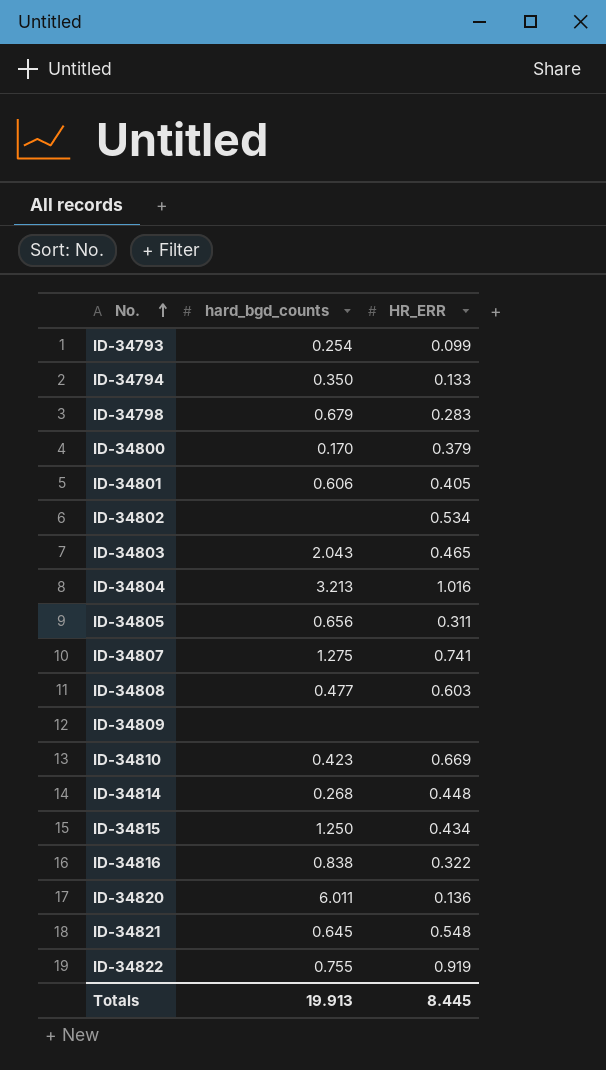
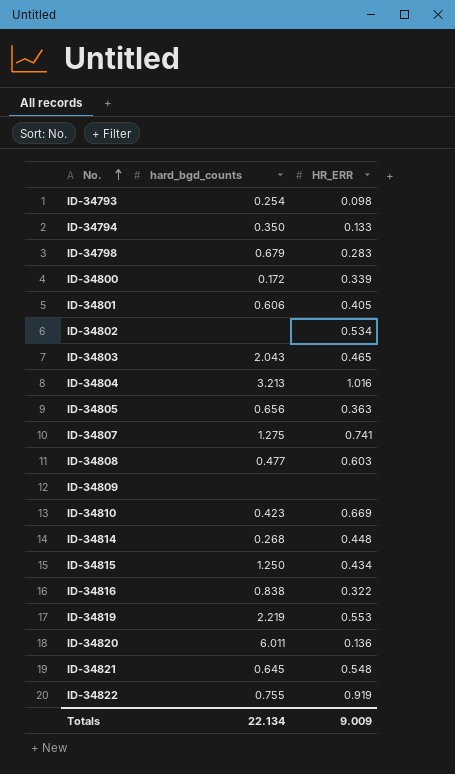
ID-34793 | HR_ERR: 0.099 -> 0.098
ID-34800 | hard_bgd_counts: 0.170 -> 0.172
ID-34800 | HR_ERR: 0.379 -> 0.339
ID-34805 | HR_ERR: 0.311 -> 0.363
row ID-34819: none -> 2.219 | 0.553
Totals | hard_bgd_counts: 19.913 -> 22.134
Totals | HR_ERR: 8.445 -> 9.009

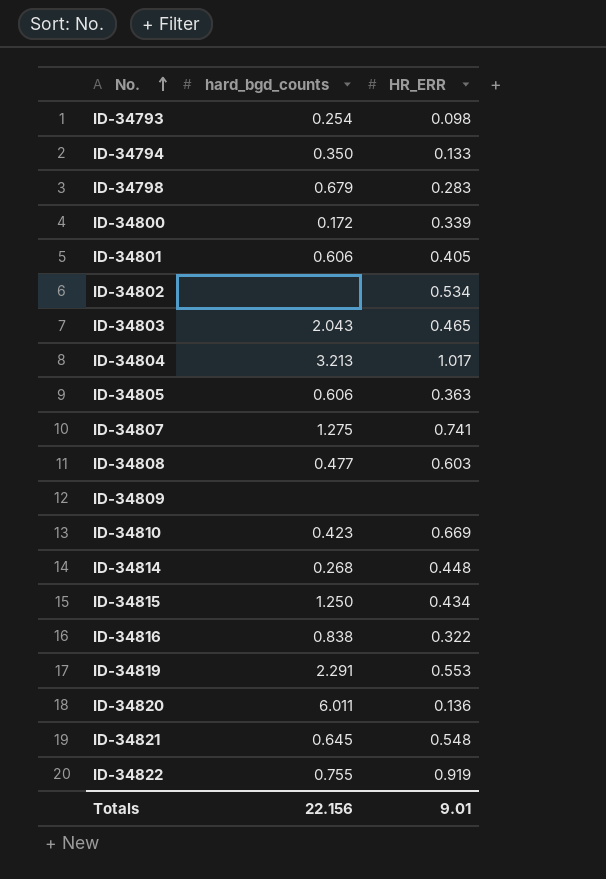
ID-34804 | HR_ERR: 1.016 -> 1.017
ID-34805 | hard_bgd_counts: 0.656 -> 0.606
ID-34819 | hard_bgd_counts: 2.219 -> 2.291
Totals | hard_bgd_counts: 22.134 -> 22.156
Totals | HR_ERR: 9.009 -> 9.01

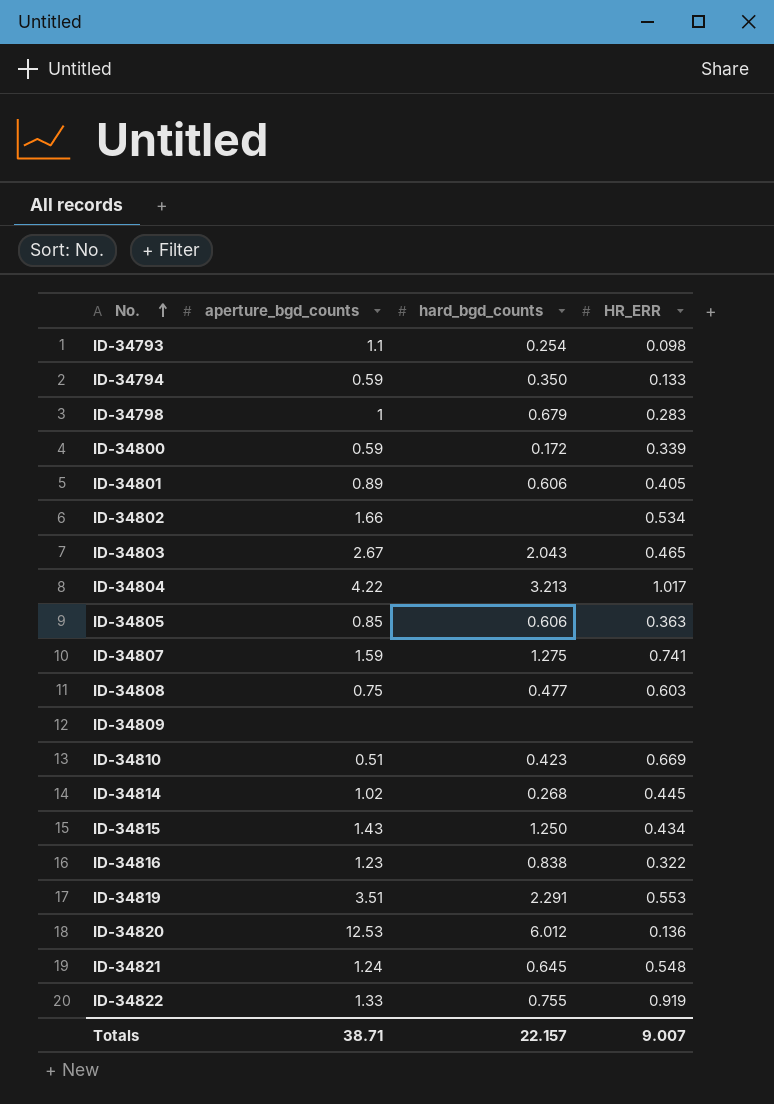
column aperture_bgd_counts | position: none -> 2
ID-34814 | HR_ERR: 0.448 -> 0.445
ID-34820 | hard_bgd_counts: 6.011 -> 6.012
Totals | hard_bgd_counts: 22.156 -> 22.157
Totals | HR_ERR: 9.01 -> 9.007

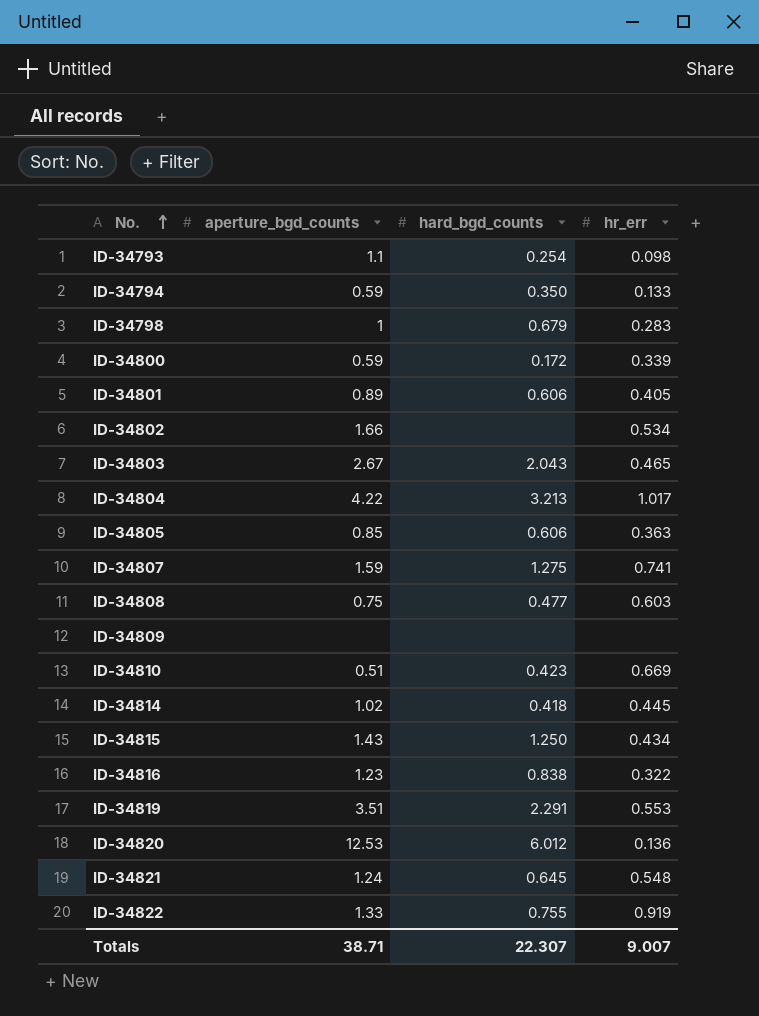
column name: HR_ERR -> hr_err
ID-34814 | hard_bgd_counts: 0.268 -> 0.418
Totals | hard_bgd_counts: 22.157 -> 22.307

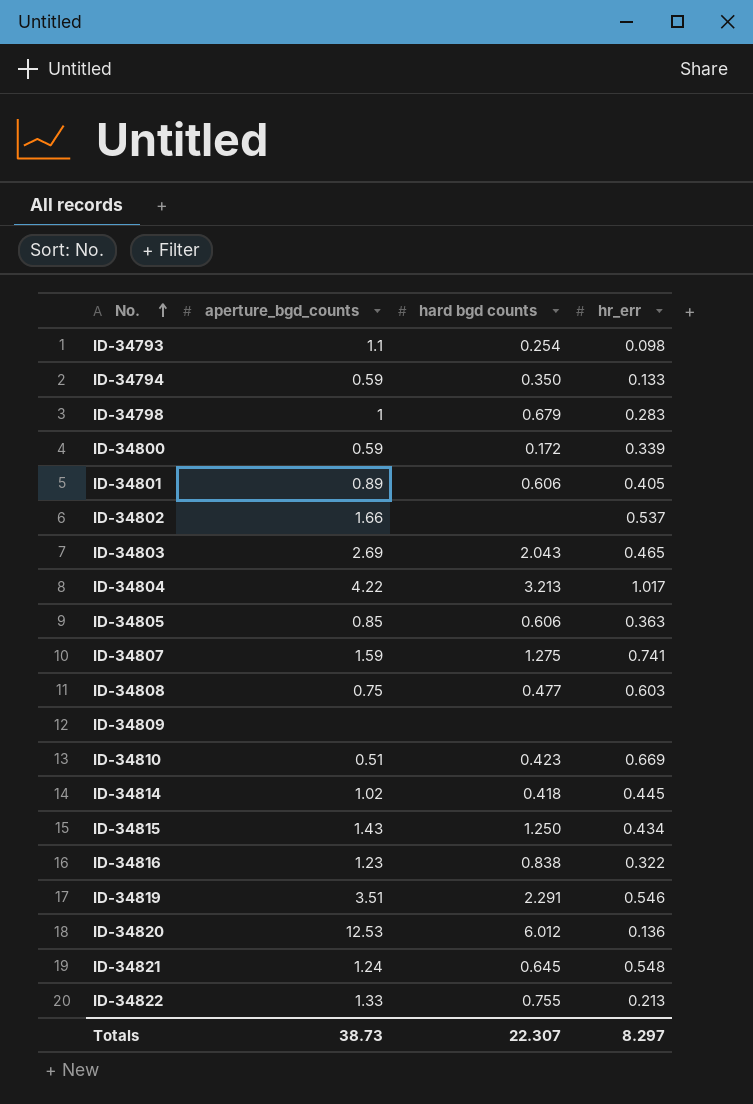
column name: hard_bgd_counts -> hard bgd counts
ID-34802 | hr_err: 0.534 -> 0.537
ID-34803 | aperture_bgd_counts: 2.67 -> 2.69
ID-34819 | hr_err: 0.553 -> 0.546
ID-34822 | hr_err: 0.919 -> 0.213
Totals | aperture_bgd_counts: 38.71 -> 38.73
Totals | hr_err: 9.007 -> 8.297

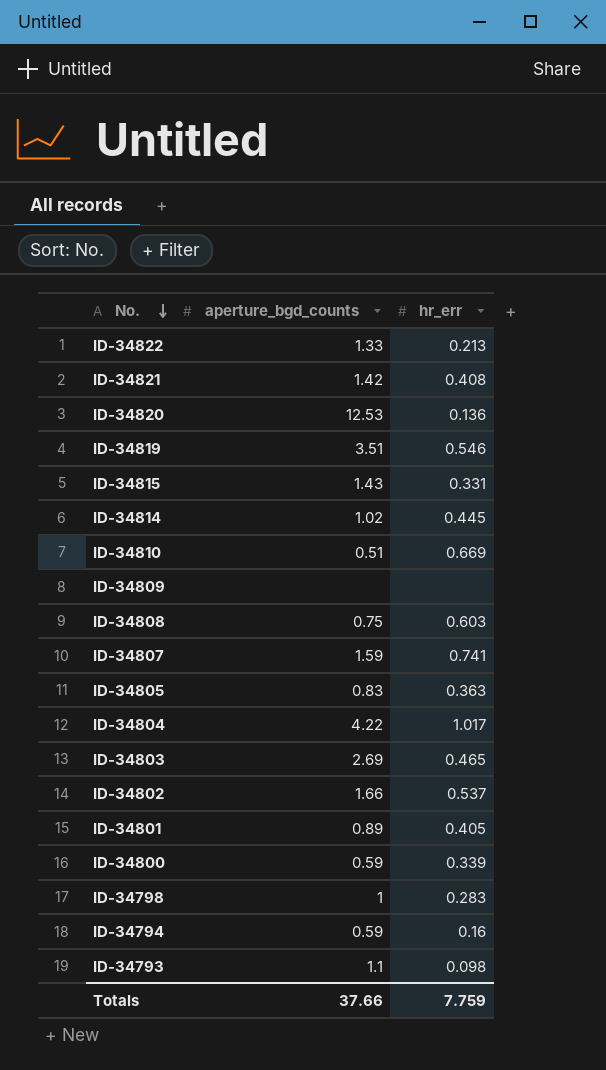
row order: No. ascending -> No. descending
column hard bgd counts | position: 3 -> none
row ID-34816: 1.23 | 0.838 | 0.322 -> none
ID-34821 | aperture_bgd_counts: 1.24 -> 1.42
ID-34821 | hr_err: 0.548 -> 0.408
ID-34815 | hr_err: 0.434 -> 0.331
ID-34805 | aperture_bgd_counts: 0.85 -> 0.83
ID-34794 | hr_err: 0.133 -> 0.16
Totals | aperture_bgd_counts: 38.73 -> 37.66
Totals | hr_err: 8.297 -> 7.759

